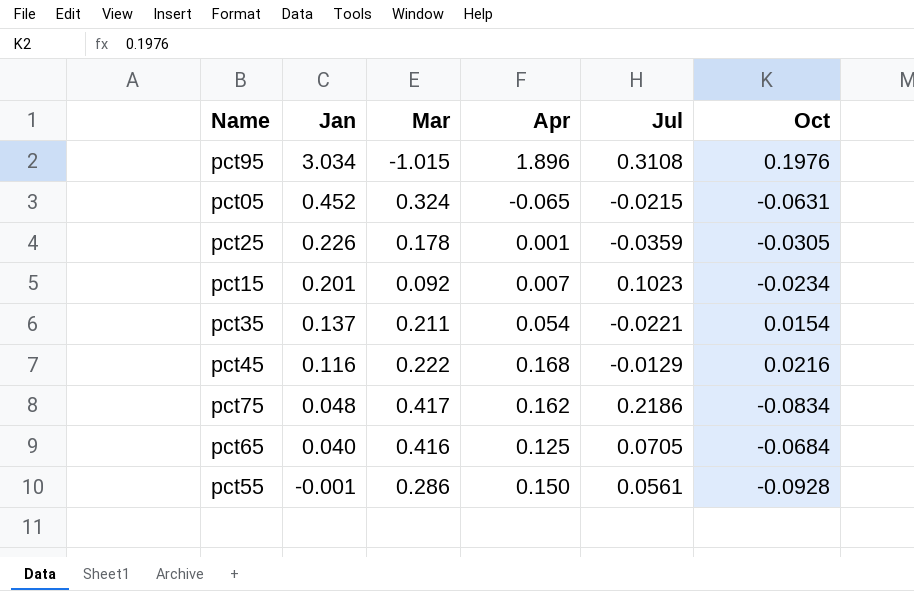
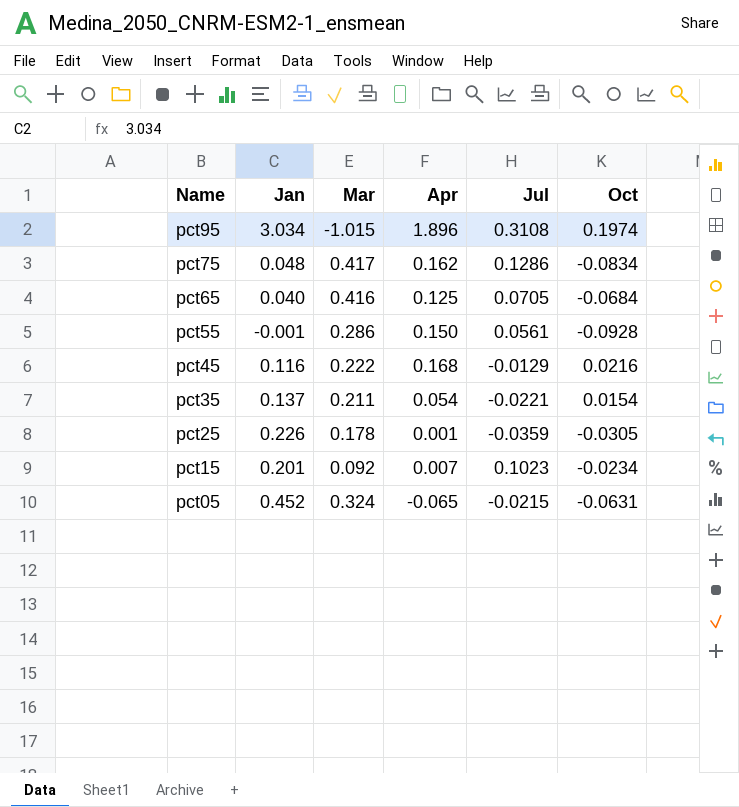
row order: Jan descending -> Name descending
pct95 | Oct: 0.1976 -> 0.1974
pct75 | Jul: 0.2186 -> 0.1286

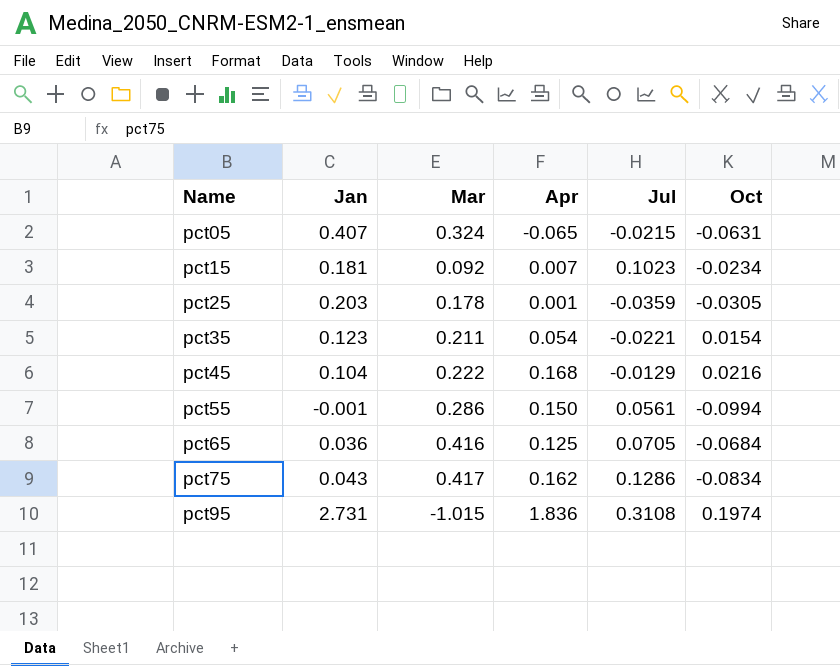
row order: Name descending -> Name ascending
pct05 | Jan: 0.452 -> 0.407
pct15 | Jan: 0.201 -> 0.181
pct25 | Jan: 0.226 -> 0.203
pct35 | Jan: 0.137 -> 0.123
pct45 | Jan: 0.116 -> 0.104
pct55 | Oct: -0.0928 -> -0.0994
pct65 | Jan: 0.040 -> 0.036
pct75 | Jan: 0.048 -> 0.043
pct95 | Jan: 3.034 -> 2.731
pct95 | Apr: 1.896 -> 1.836

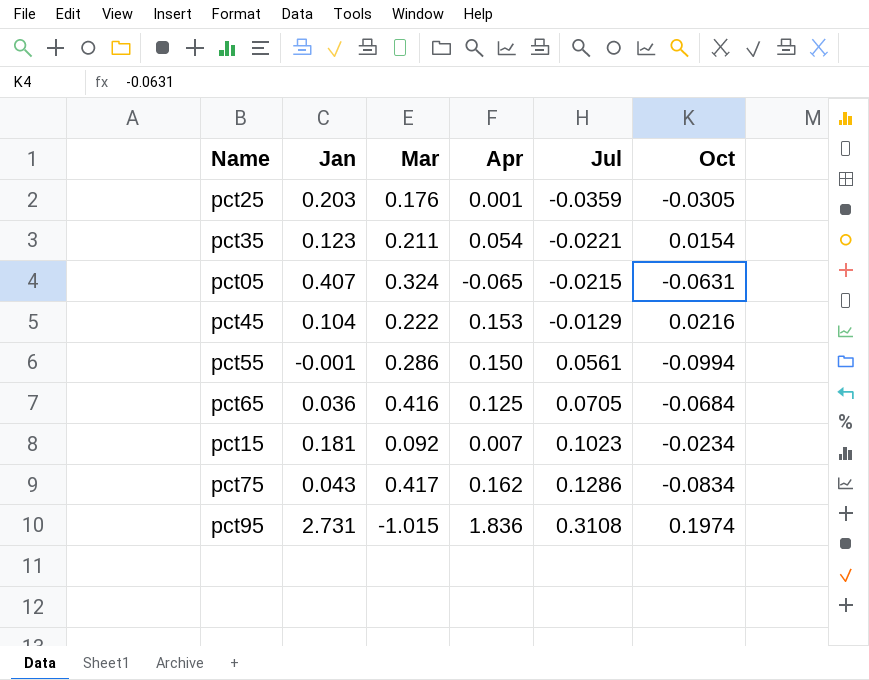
row order: Name ascending -> Jul ascending
pct25 | Mar: 0.178 -> 0.176
pct45 | Apr: 0.168 -> 0.153

